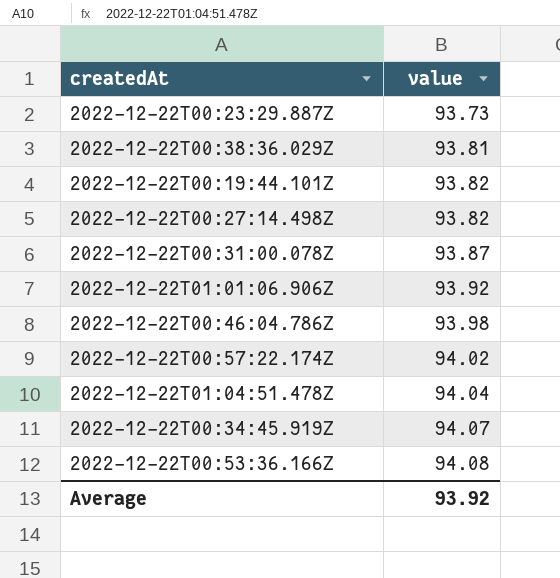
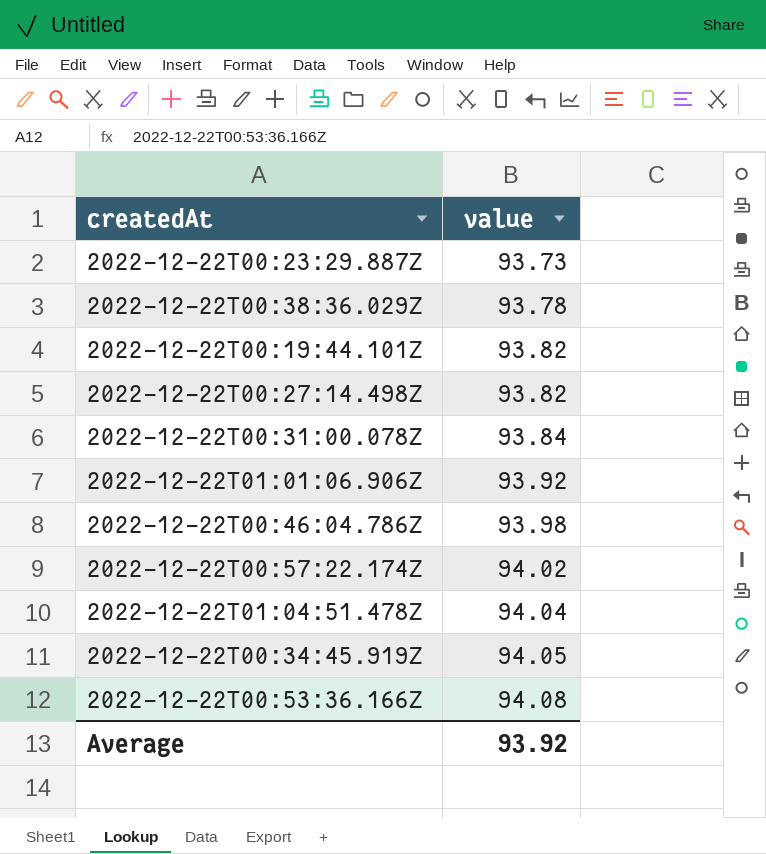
2022-12-22T00:38:36.029Z | value: 93.81 -> 93.78
2022-12-22T00:31:00.078Z | value: 93.87 -> 93.84
2022-12-22T00:34:45.919Z | value: 94.07 -> 94.05

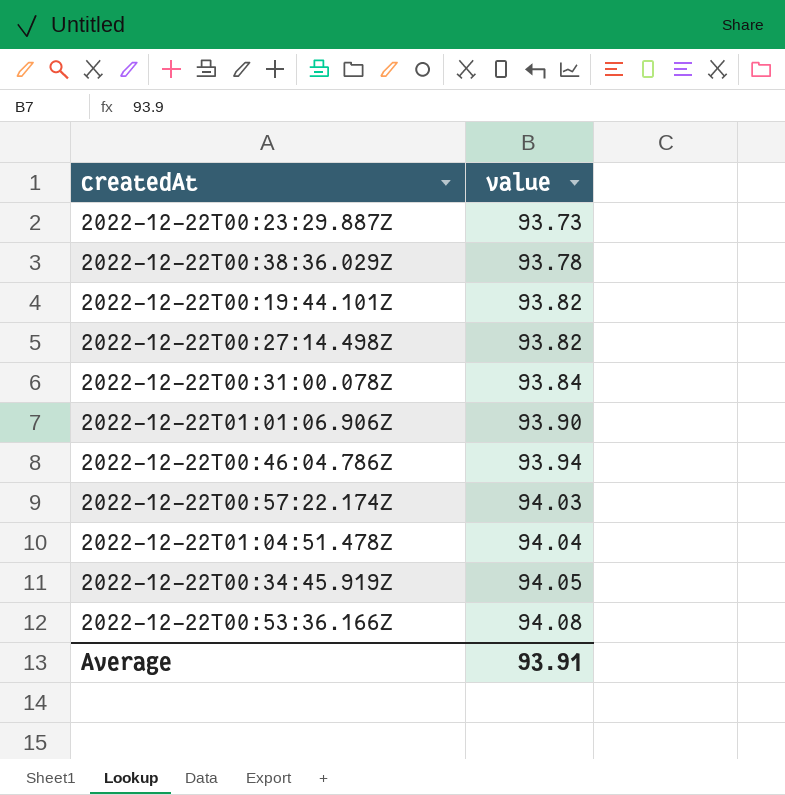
2022-12-22T01:01:06.906Z | value: 93.92 -> 93.90
2022-12-22T00:46:04.786Z | value: 93.98 -> 93.94
2022-12-22T00:57:22.174Z | value: 94.02 -> 94.03
Average | value: 93.92 -> 93.91

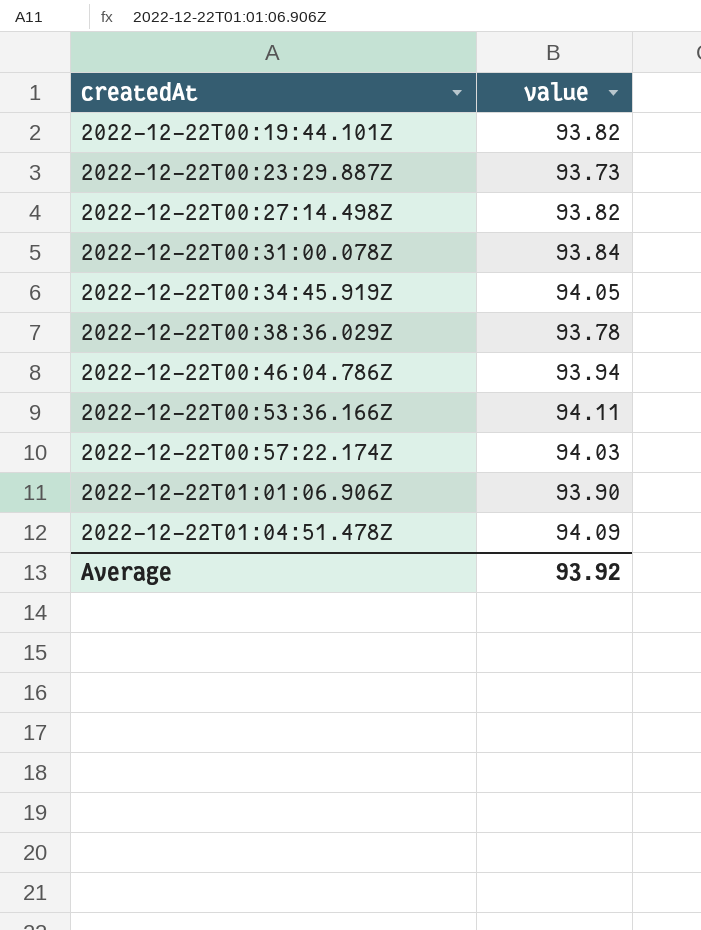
row order: value ascending -> createdAt ascending
2022-12-22T00:53:36.166Z | value: 94.08 -> 94.11
2022-12-22T01:04:51.478Z | value: 94.04 -> 94.09
Average | value: 93.91 -> 93.92

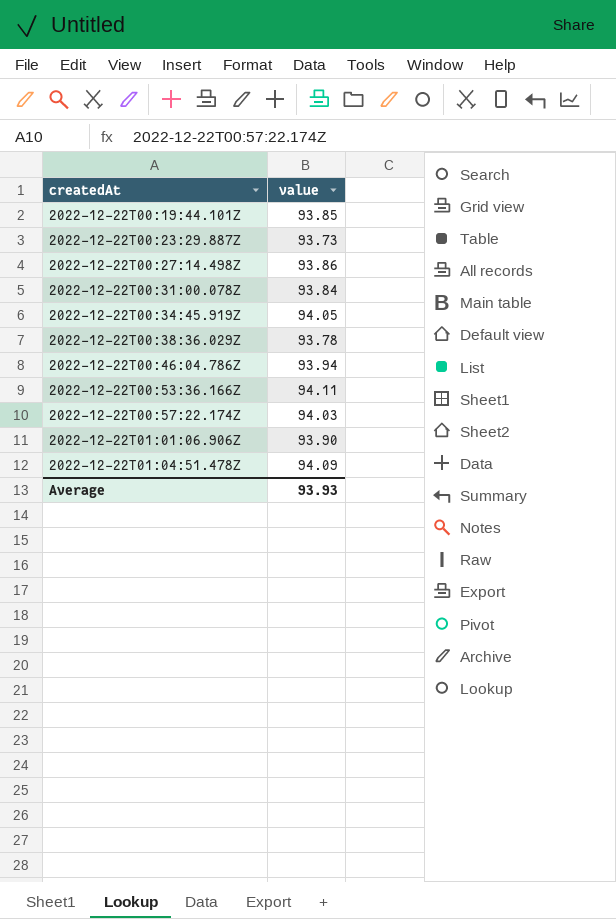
2022-12-22T00:19:44.101Z | value: 93.82 -> 93.85
2022-12-22T00:27:14.498Z | value: 93.82 -> 93.86
Average | value: 93.92 -> 93.93

